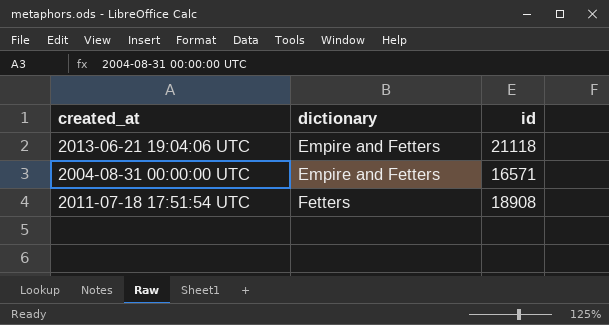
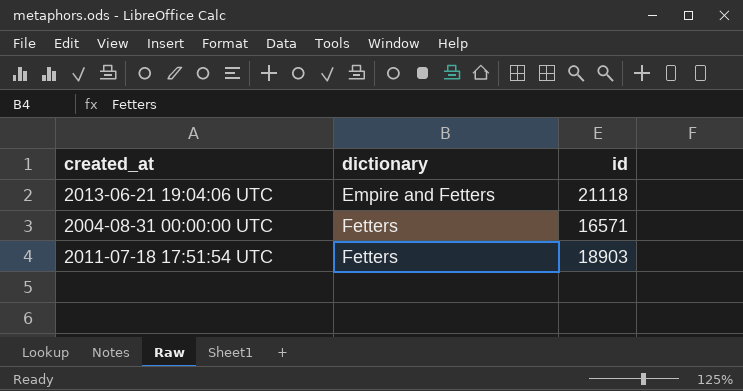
2004-08-31 00:00:00 UTC | dictionary: Empire and Fetters -> Fetters
2011-07-18 17:51:54 UTC | id: 18908 -> 18903

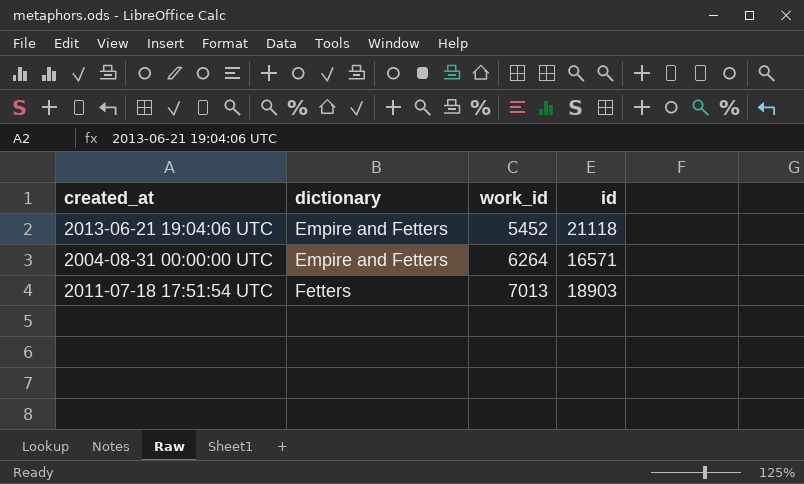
column work_id | position: none -> 3
2004-08-31 00:00:00 UTC | dictionary: Fetters -> Empire and Fetters

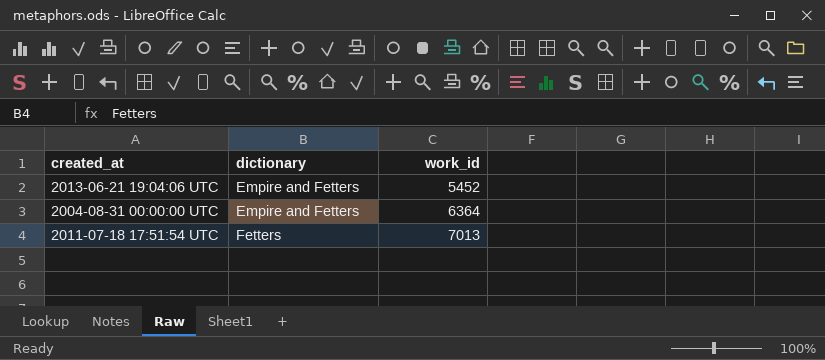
column id | position: 4 -> none
2004-08-31 00:00:00 UTC | work_id: 6264 -> 6364

